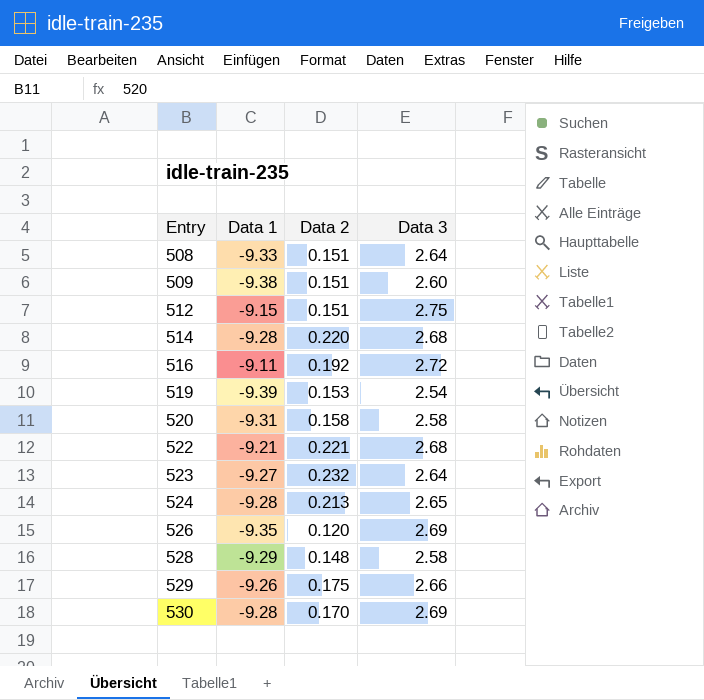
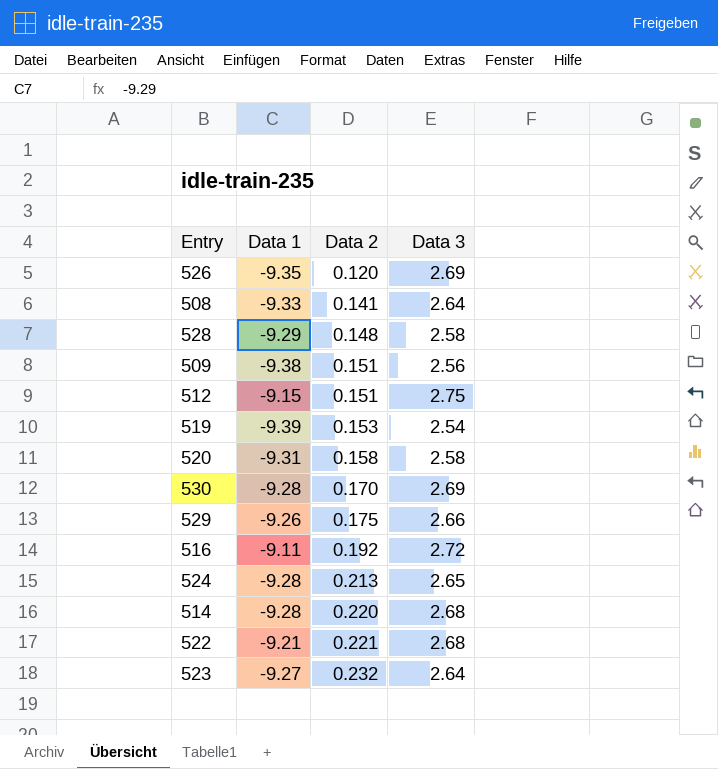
row order: Entry ascending -> Data 2 ascending
508 | Data 2: 0.151 -> 0.141
509 | Data 3: 2.60 -> 2.56

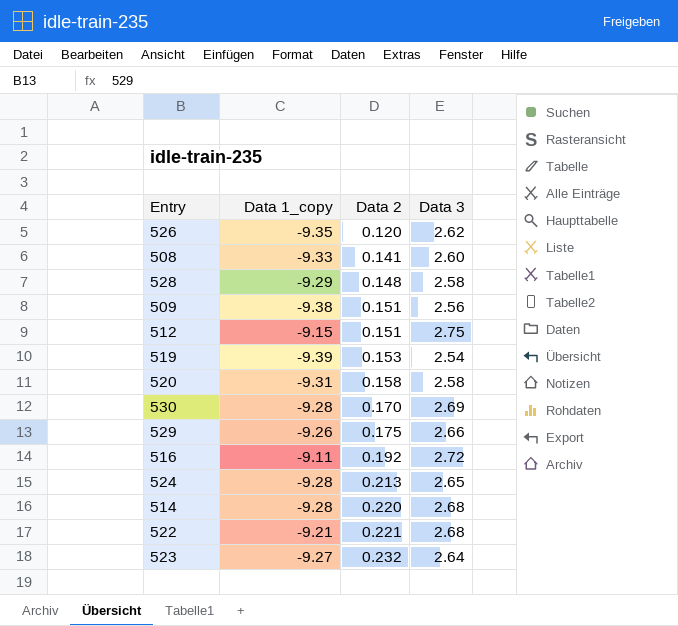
column name: Data 1 -> Data 1_copy
526 | Data 3: 2.69 -> 2.62
508 | Data 3: 2.64 -> 2.60

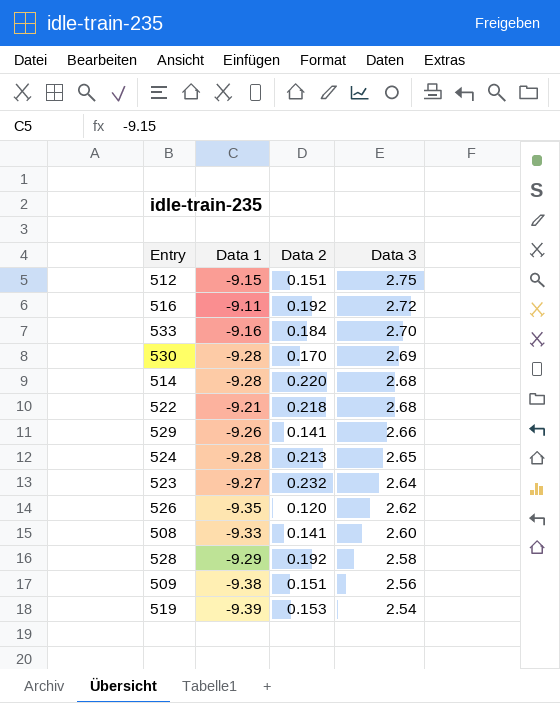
row order: Data 2 ascending -> Data 3 descending
column name: Data 1_copy -> Data 1
row 520: -9.31 | 0.158 | 2.58 -> none
row 533: none -> -9.16 | 0.184 | 2.70
522 | Data 2: 0.221 -> 0.218
529 | Data 2: 0.175 -> 0.141
528 | Data 2: 0.148 -> 0.192

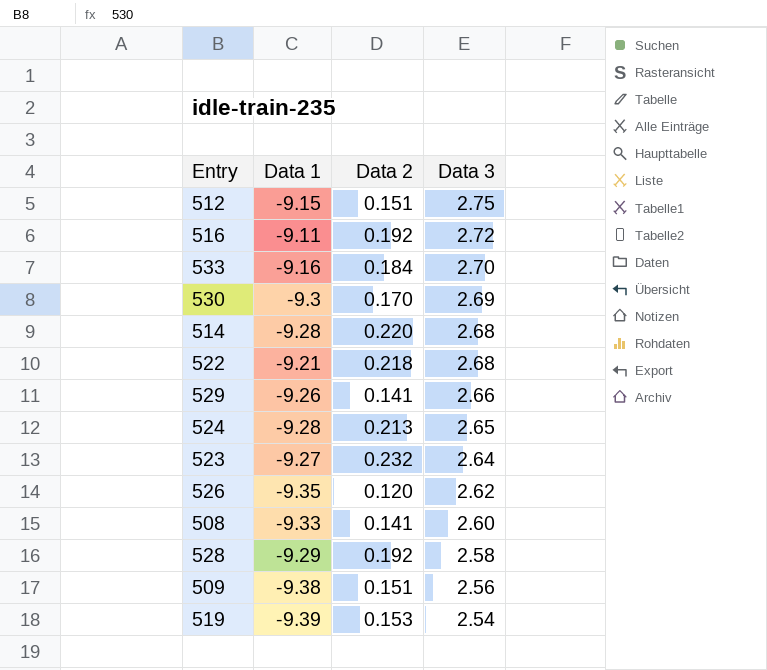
530 | Data 1: -9.28 -> -9.3

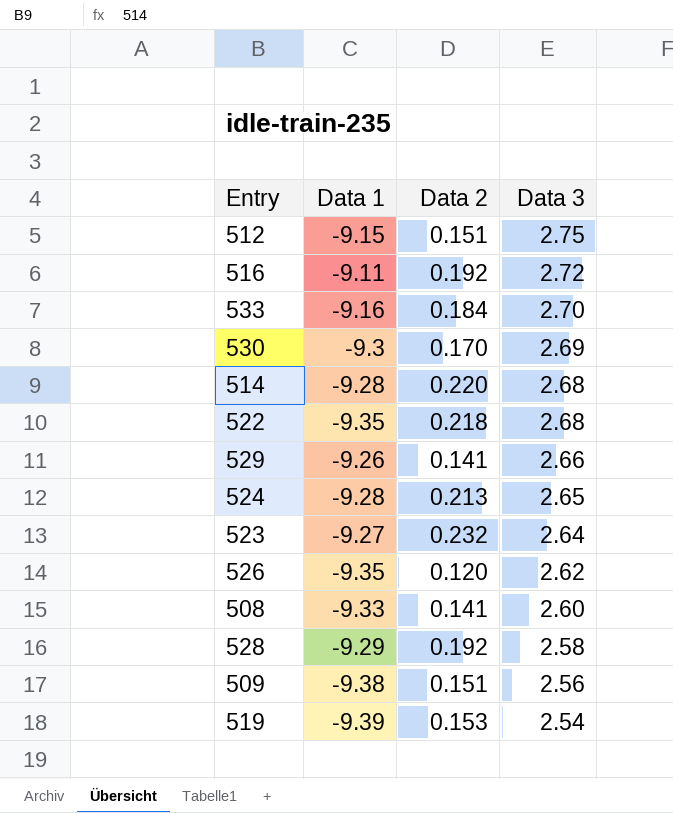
522 | Data 1: -9.21 -> -9.35

